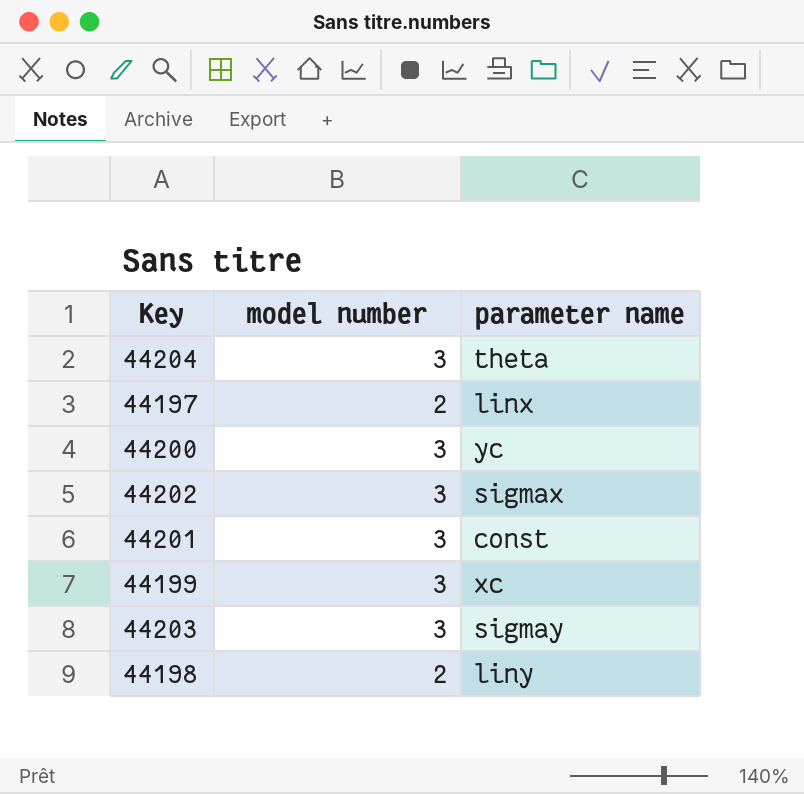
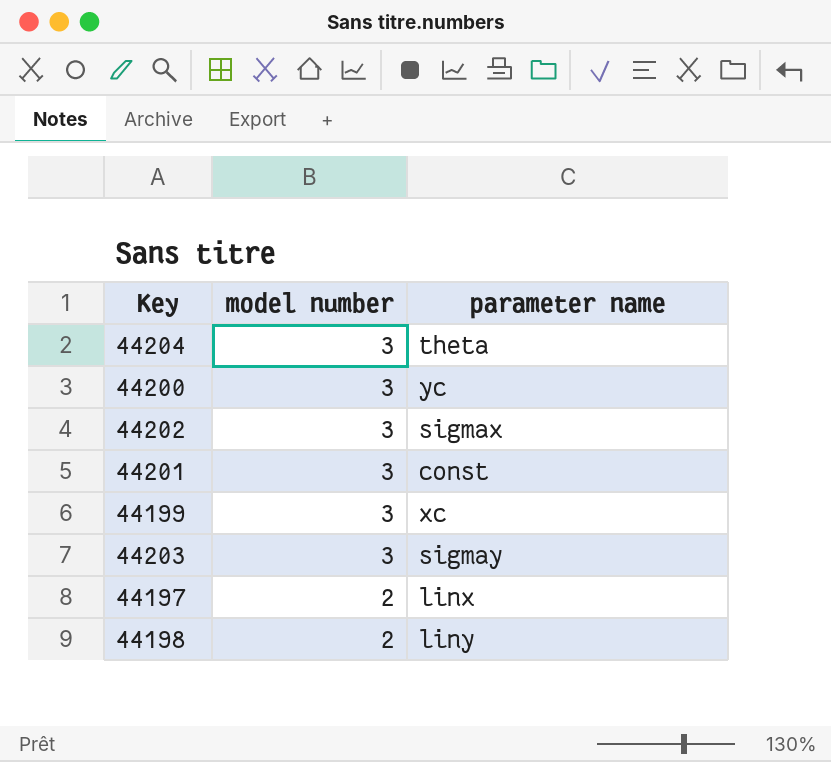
row order: none -> model number descending

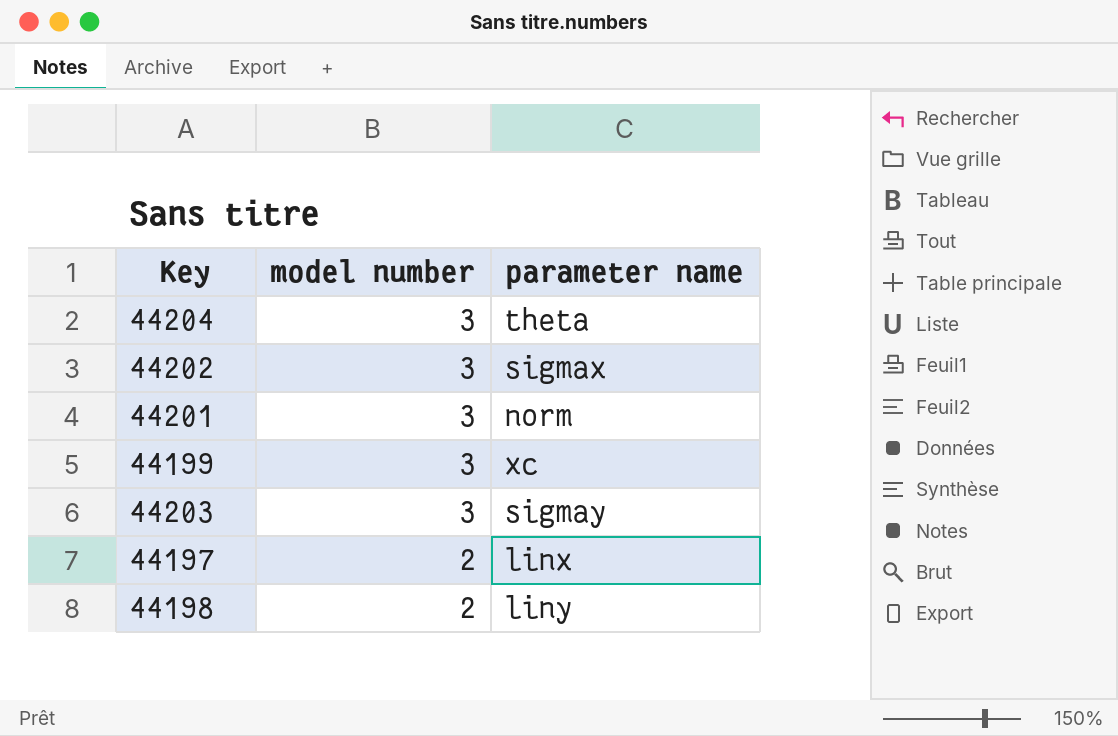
row 44200: 3 | yc -> none
44201 | parameter name: const -> norm

